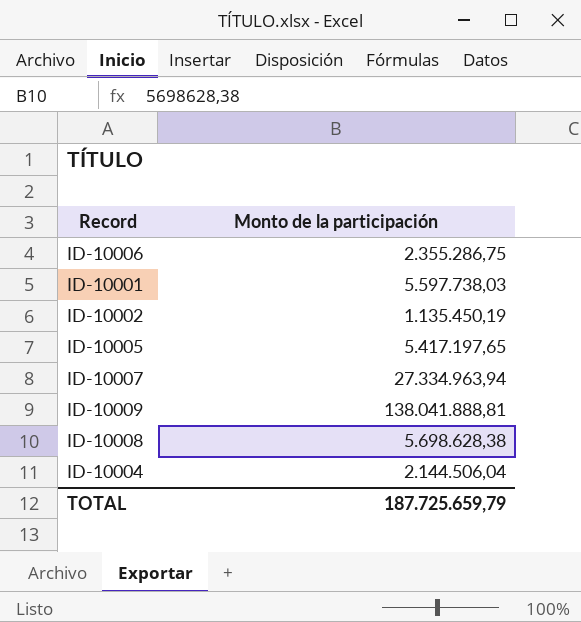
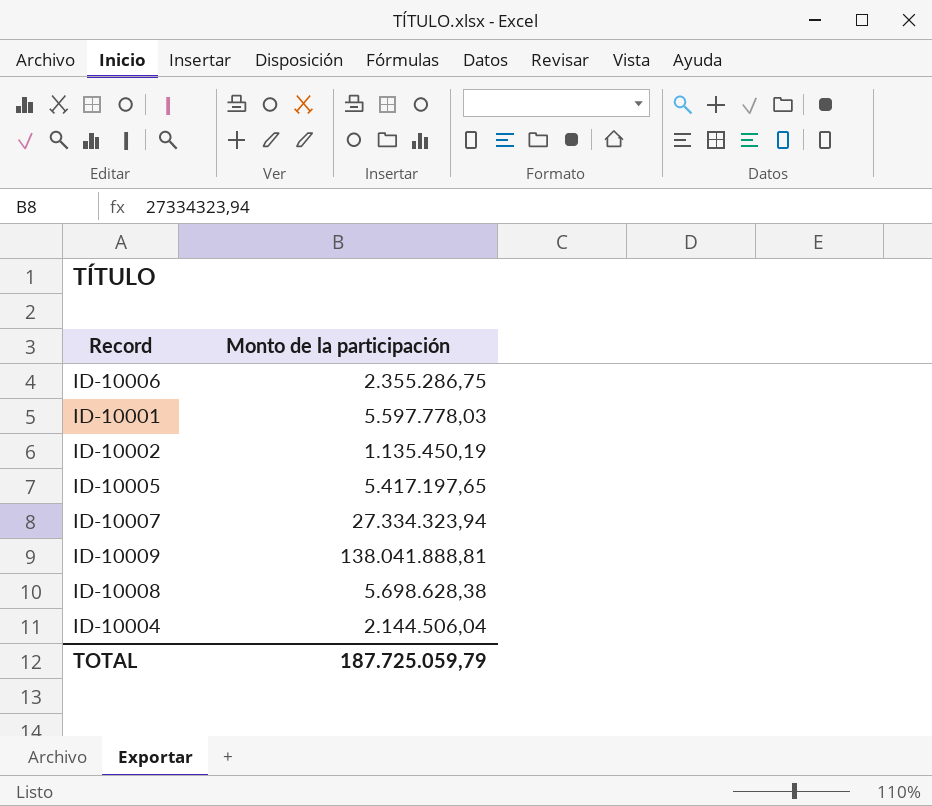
ID-10001 | Monto de la participación: 5.597.738,03 -> 5.597.778,03
ID-10007 | Monto de la participación: 27.334.963,94 -> 27.334.323,94
TOTAL | Monto de la participación: 187.725.659,79 -> 187.725.059,79

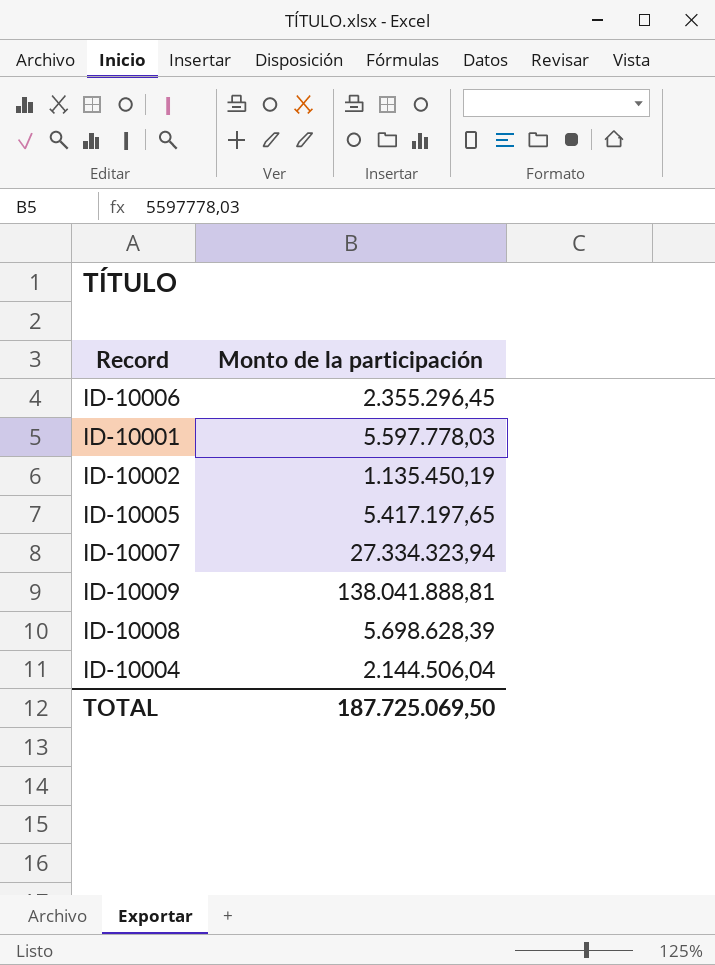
ID-10006 | Monto de la participación: 2.355.286,75 -> 2.355.296,45
ID-10008 | Monto de la participación: 5.698.628,38 -> 5.698.628,39
TOTAL | Monto de la participación: 187.725.059,79 -> 187.725.069,50

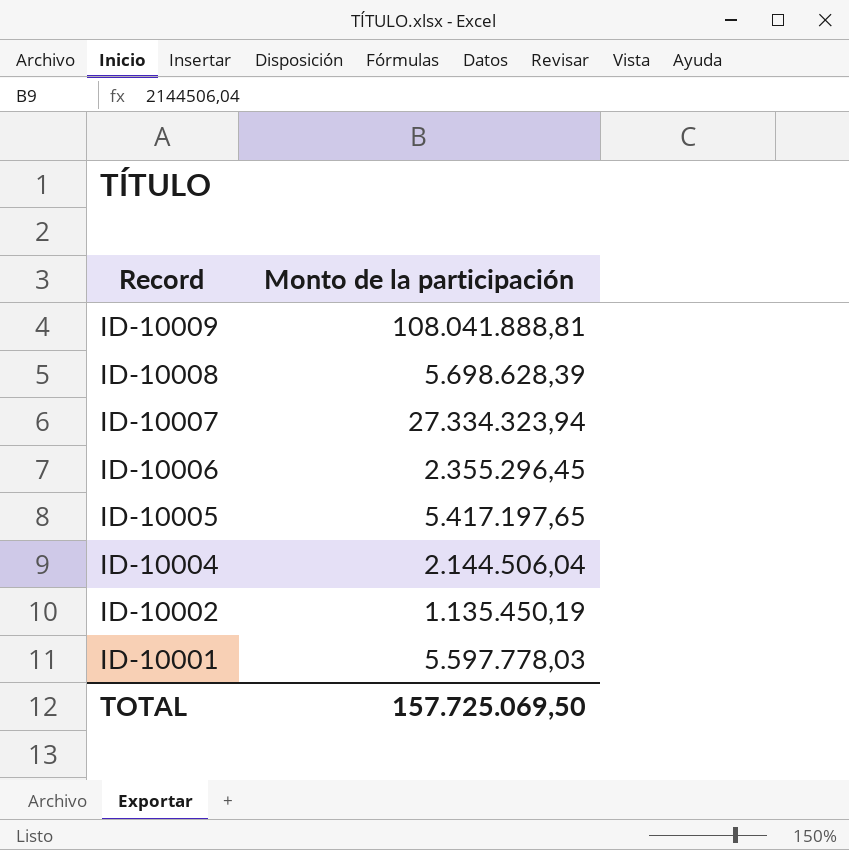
row order: none -> Record descending
ID-10009 | Monto de la participación: 138.041.888,81 -> 108.041.888,81
TOTAL | Monto de la participación: 187.725.069,50 -> 157.725.069,50

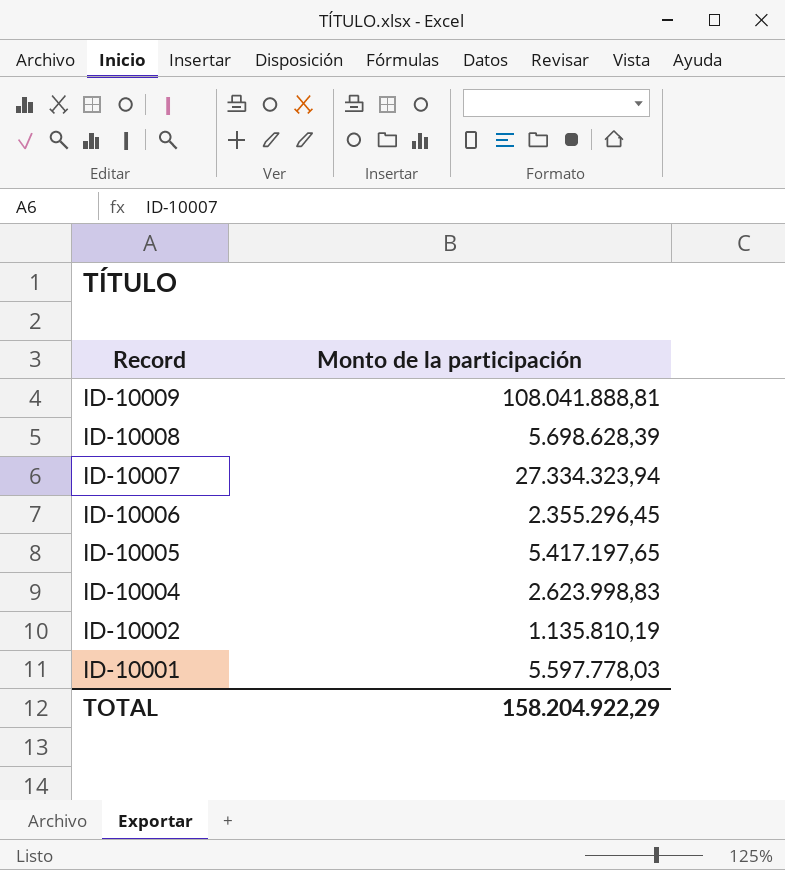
ID-10004 | Monto de la participación: 2.144.506,04 -> 2.623.998,83
ID-10002 | Monto de la participación: 1.135.450,19 -> 1.135.810,19
TOTAL | Monto de la participación: 157.725.069,50 -> 158.204.922,29

